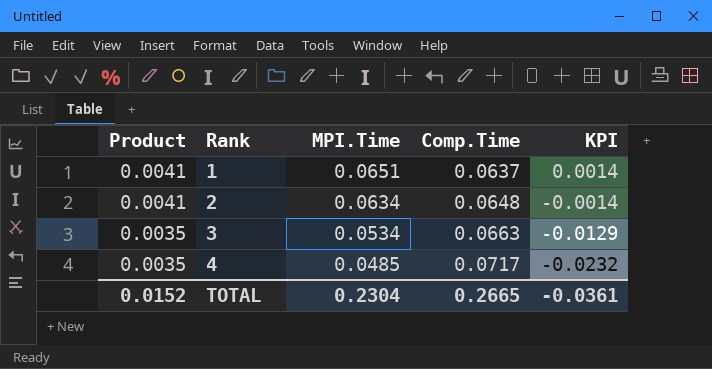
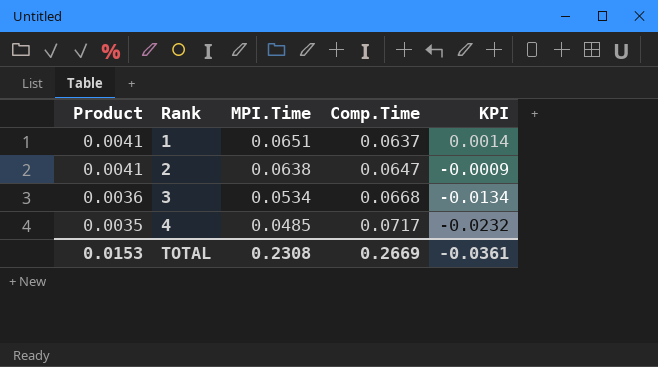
2 | MPI.Time: 0.0634 -> 0.0638
2 | Comp.Time: 0.0648 -> 0.0647
2 | KPI: -0.0014 -> -0.0009
3 | Product: 0.0035 -> 0.0036
3 | Comp.Time: 0.0663 -> 0.0668
3 | KPI: -0.0129 -> -0.0134
TOTAL | Product: 0.0152 -> 0.0153
TOTAL | MPI.Time: 0.2304 -> 0.2308
TOTAL | Comp.Time: 0.2665 -> 0.2669

